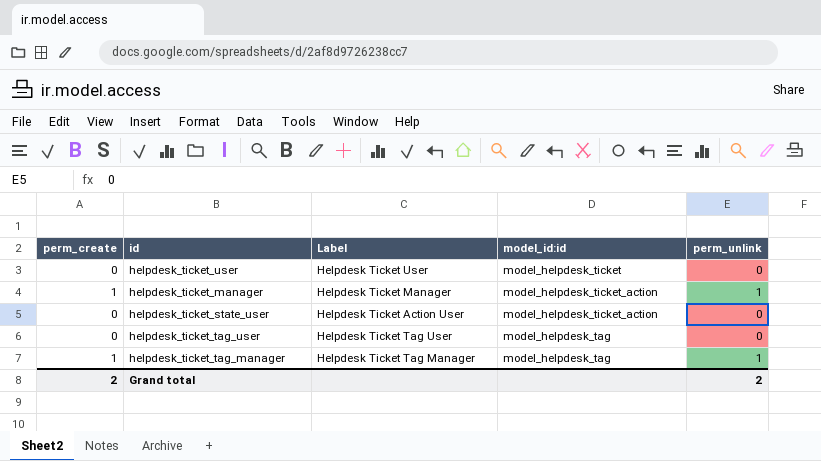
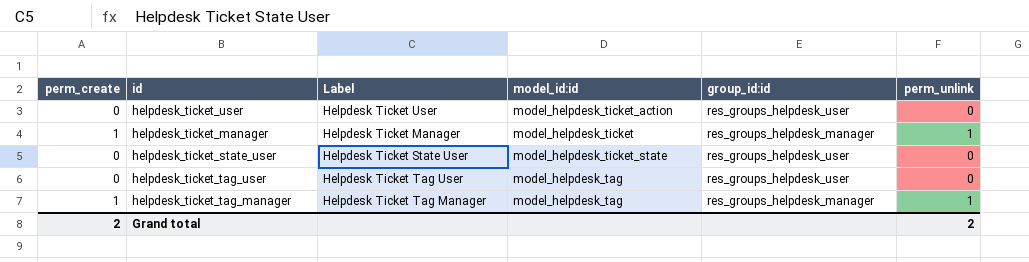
column group_id:id | position: none -> 5
helpdesk_ticket_user | model_id:id: model_helpdesk_ticket -> model_helpdesk_ticket_action
helpdesk_ticket_manager | model_id:id: model_helpdesk_ticket_action -> model_helpdesk_ticket
helpdesk_ticket_state_user | Label: Helpdesk Ticket Action User -> Helpdesk Ticket State User
helpdesk_ticket_state_user | model_id:id: model_helpdesk_ticket_action -> model_helpdesk_ticket_state

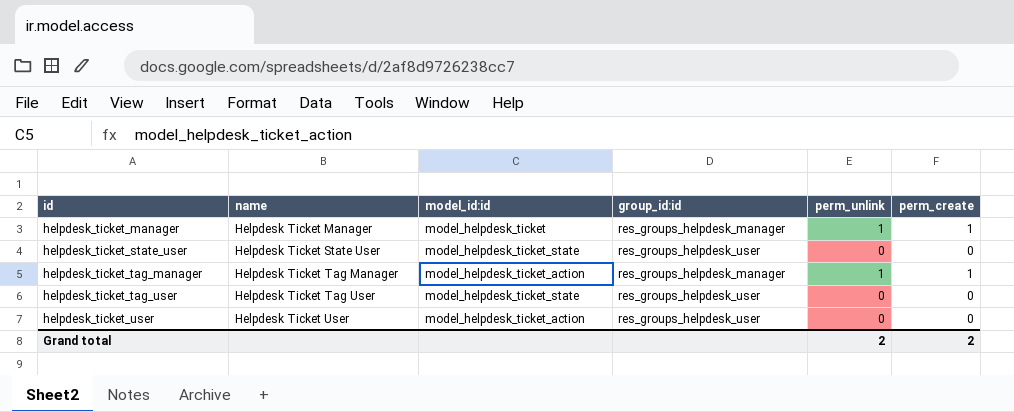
row order: none -> id ascending
column name: Label -> name
column perm_create | position: 1 -> 6
helpdesk_ticket_tag_manager | model_id:id: model_helpdesk_tag -> model_helpdesk_ticket_action
helpdesk_ticket_tag_user | model_id:id: model_helpdesk_tag -> model_helpdesk_ticket_state

